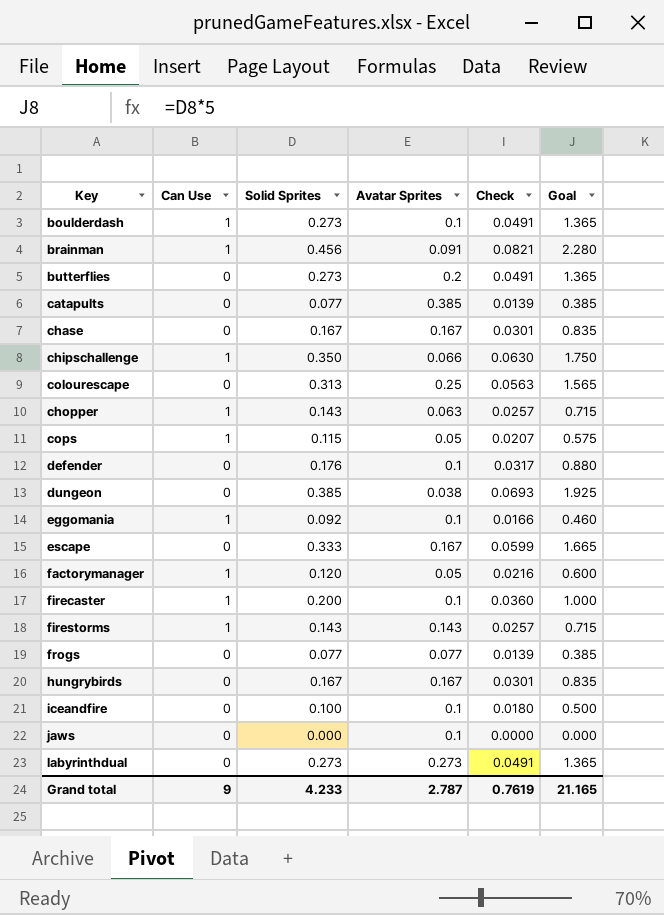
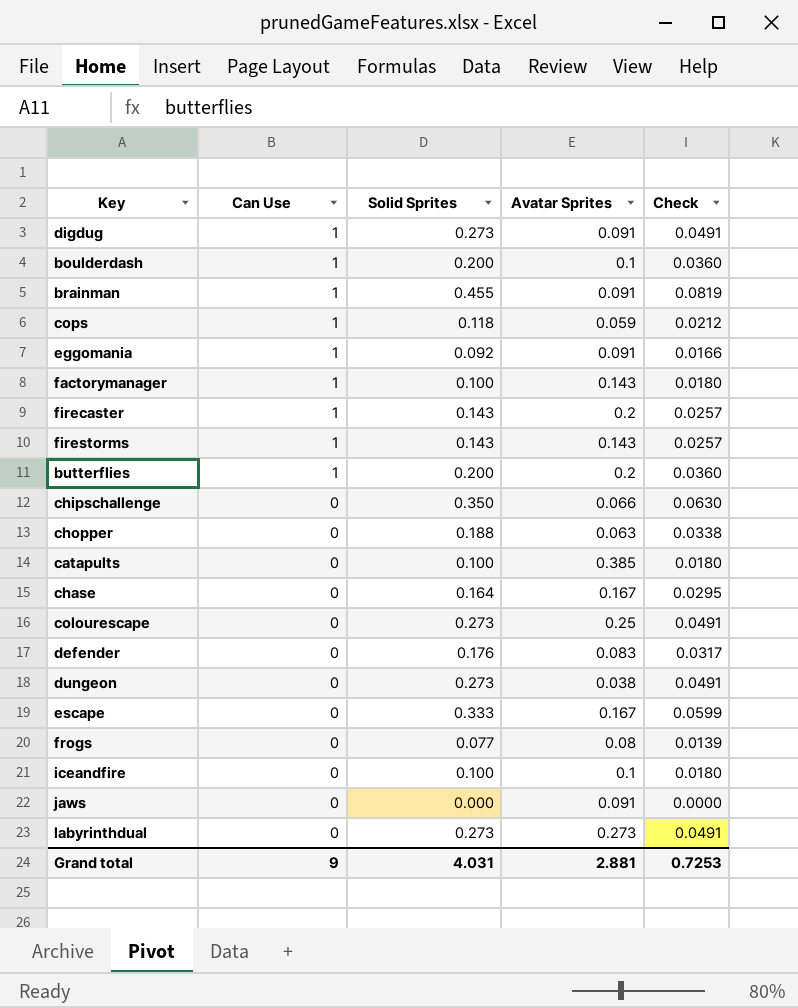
row order: none -> Can Use descending
column Goal | formula: [Solid Sprites] * 5 -> none
row hungrybirds: 0 | 0.167 | 0.167 | 0.0301 | 0.835 -> none
row digdug: none -> 1 | 0.273 | 0.091 | 0.0491
boulderdash | Solid Sprites: 0.273 -> 0.200
boulderdash | Check: 0.0491 -> 0.0360
brainman | Solid Sprites: 0.456 -> 0.455
brainman | Check: 0.0821 -> 0.0819
cops | Solid Sprites: 0.115 -> 0.118
cops | Avatar Sprites: 0.05 -> 0.059
cops | Check: 0.0207 -> 0.0212
eggomania | Avatar Sprites: 0.1 -> 0.091
factorymanager | Solid Sprites: 0.120 -> 0.100
factorymanager | Avatar Sprites: 0.05 -> 0.143
factorymanager | Check: 0.0216 -> 0.0180
firecaster | Solid Sprites: 0.200 -> 0.143
firecaster | Avatar Sprites: 0.1 -> 0.2
firecaster | Check: 0.0360 -> 0.0257
butterflies | Can Use: 0 -> 1
butterflies | Solid Sprites: 0.273 -> 0.200
butterflies | Check: 0.0491 -> 0.0360
chipschallenge | Can Use: 1 -> 0
chopper | Can Use: 1 -> 0
chopper | Solid Sprites: 0.143 -> 0.188
chopper | Check: 0.0257 -> 0.0338
catapults | Solid Sprites: 0.077 -> 0.100
catapults | Check: 0.0139 -> 0.0180
chase | Solid Sprites: 0.167 -> 0.164
chase | Check: 0.0301 -> 0.0295
colourescape | Solid Sprites: 0.313 -> 0.273
colourescape | Check: 0.0563 -> 0.0491
defender | Avatar Sprites: 0.1 -> 0.083
dungeon | Solid Sprites: 0.385 -> 0.273
dungeon | Check: 0.0693 -> 0.0491
frogs | Avatar Sprites: 0.077 -> 0.08
jaws | Avatar Sprites: 0.1 -> 0.091
Grand total | Solid Sprites: 4.233 -> 4.031
Grand total | Avatar Sprites: 2.787 -> 2.881
Grand total | Check: 0.7619 -> 0.7253

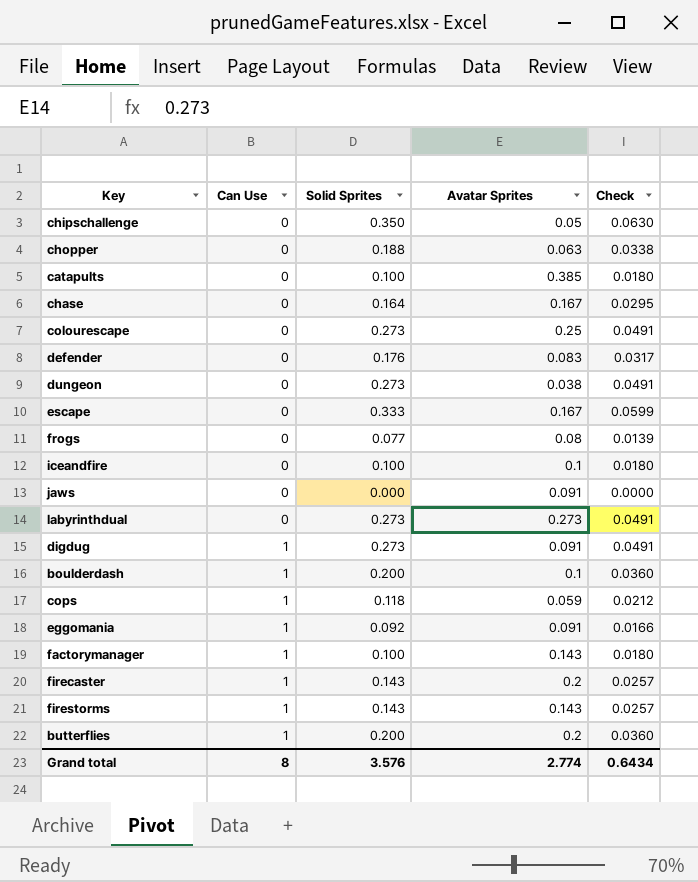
row order: Can Use descending -> Can Use ascending
row brainman: 1 | 0.455 | 0.091 | 0.0819 -> none
chipschallenge | Avatar Sprites: 0.066 -> 0.05
Grand total | Can Use: 9 -> 8
Grand total | Solid Sprites: 4.031 -> 3.576
Grand total | Avatar Sprites: 2.881 -> 2.774
Grand total | Check: 0.7253 -> 0.6434

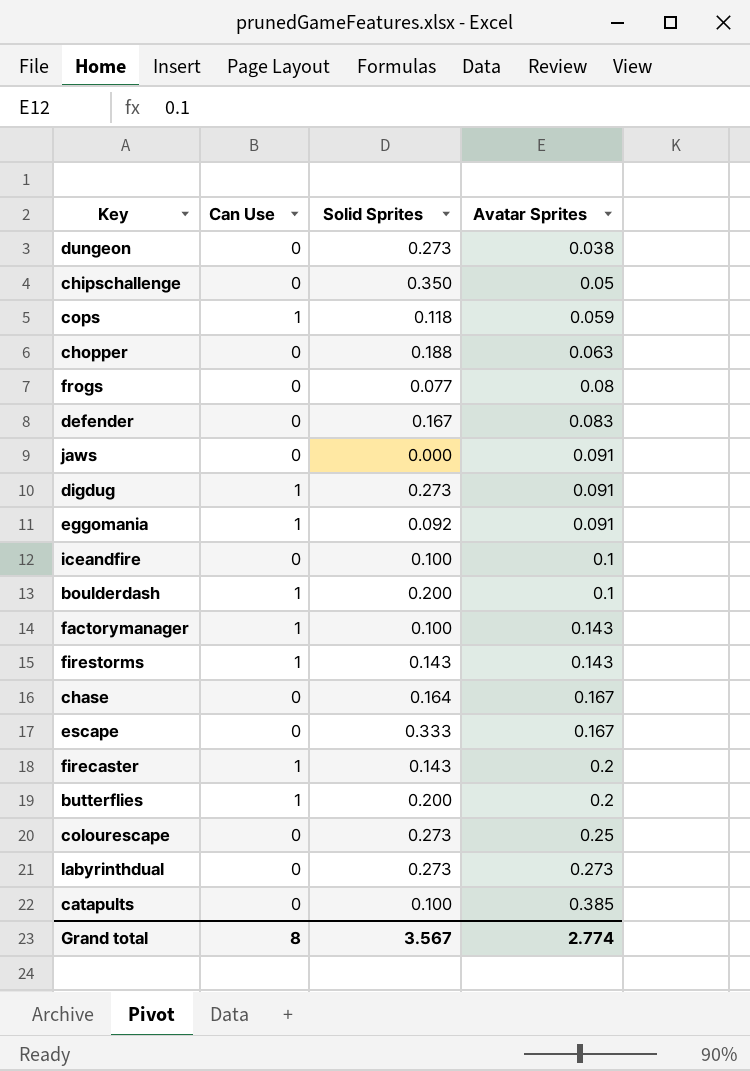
row order: Can Use ascending -> Avatar Sprites ascending
column Check | formula: [Solid Sprites] * 0.18 -> none
defender | Solid Sprites: 0.176 -> 0.167
Grand total | Solid Sprites: 3.576 -> 3.567

